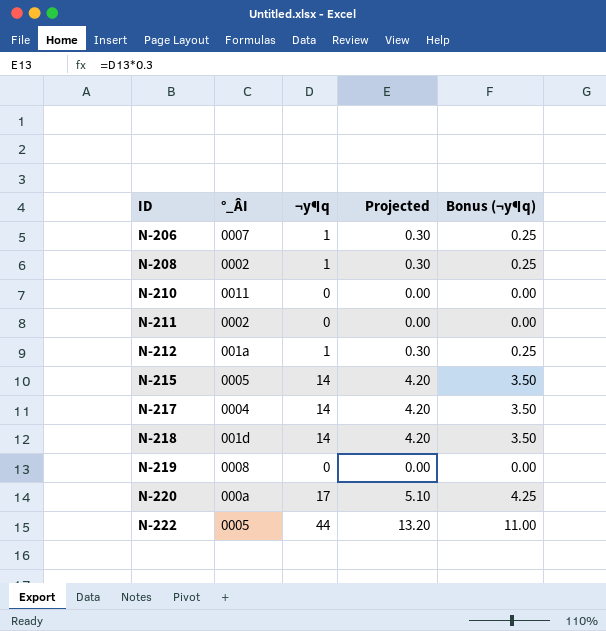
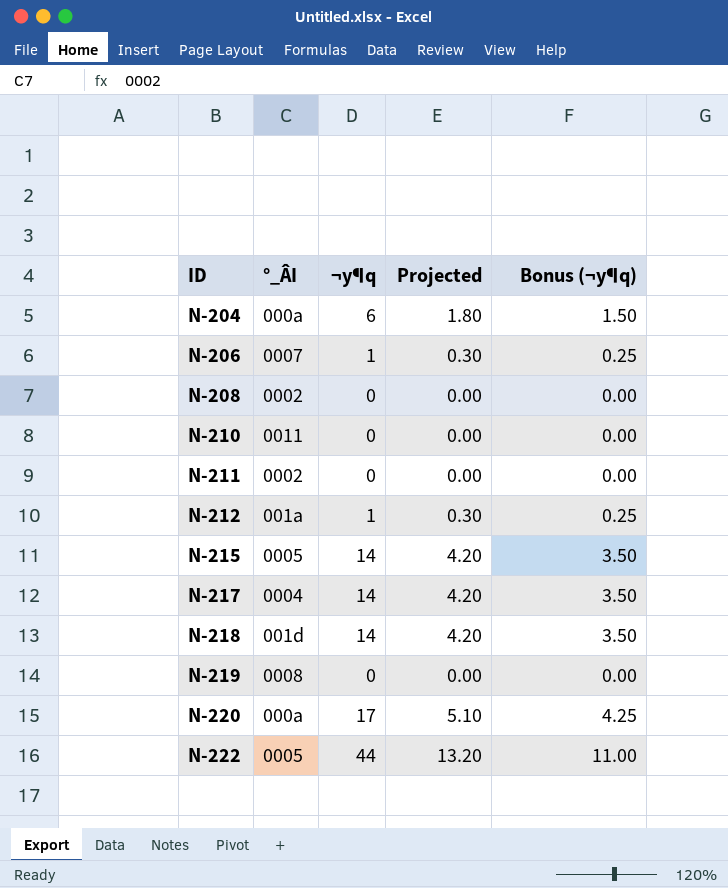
row N-204: none -> 000a | 6 | 1.80 | 1.50
N-208 | ¬y¶q: 1 -> 0
N-208 | Projected: 0.30 -> 0.00
N-208 | Bonus (¬y¶q): 0.25 -> 0.00

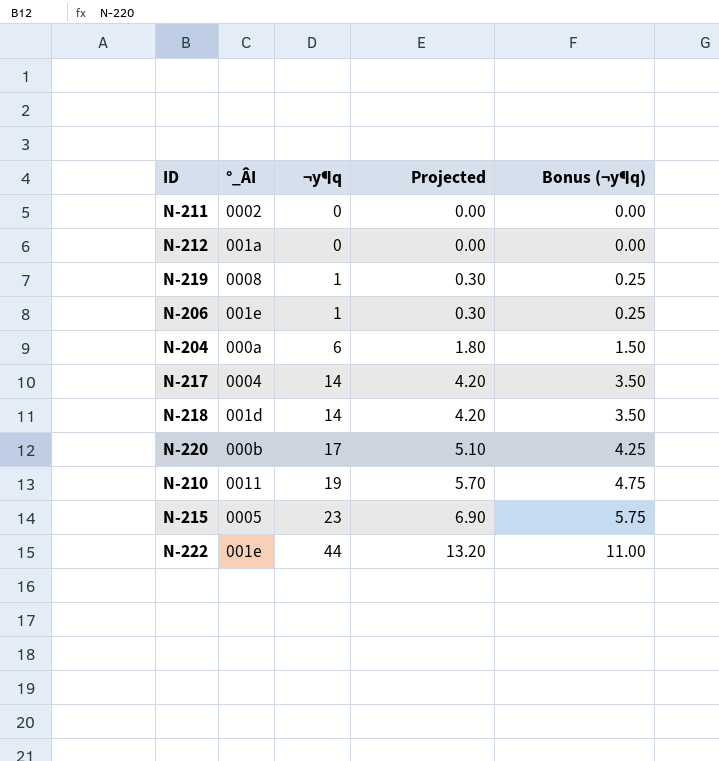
row order: ID ascending -> ¬y¶q ascending
row N-208: 0002 | 0 | 0.00 | 0.00 -> none
N-212 | ¬y¶q: 1 -> 0
N-212 | Projected: 0.30 -> 0.00
N-212 | Bonus (¬y¶q): 0.25 -> 0.00
N-219 | ¬y¶q: 0 -> 1
N-219 | Projected: 0.00 -> 0.30
N-219 | Bonus (¬y¶q): 0.00 -> 0.25
N-206 | °_ÂI: 0007 -> 001e
N-220 | °_ÂI: 000a -> 000b
N-210 | ¬y¶q: 0 -> 19
N-210 | Projected: 0.00 -> 5.70
N-210 | Bonus (¬y¶q): 0.00 -> 4.75
N-215 | ¬y¶q: 14 -> 23
N-215 | Projected: 4.20 -> 6.90
N-215 | Bonus (¬y¶q): 3.50 -> 5.75
N-222 | °_ÂI: 0005 -> 001e

